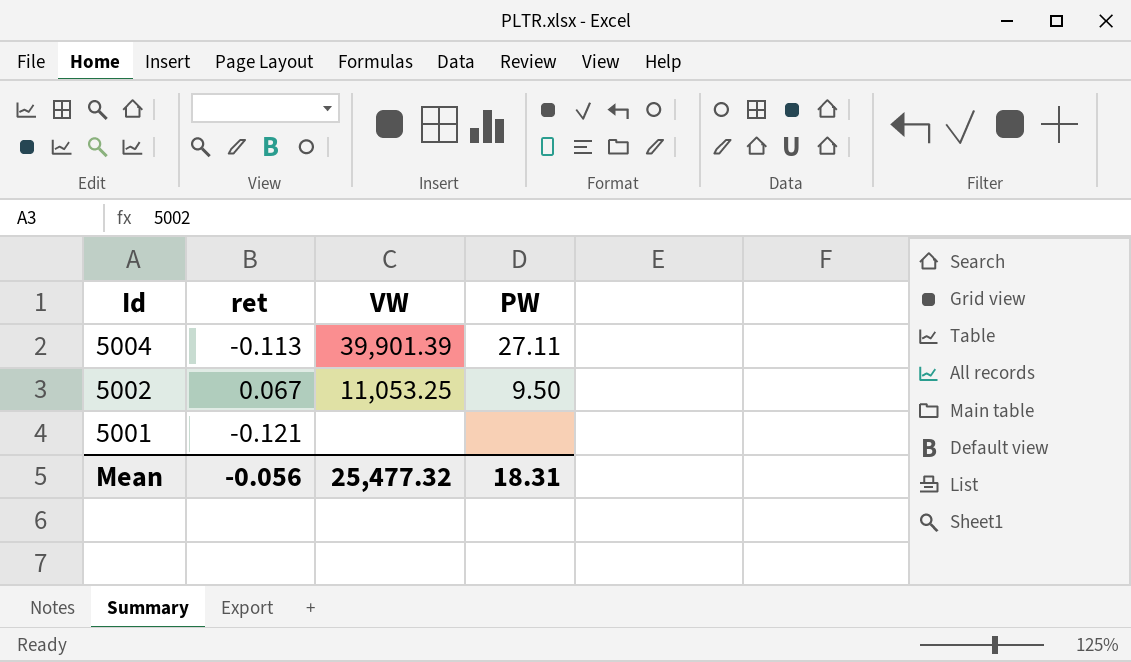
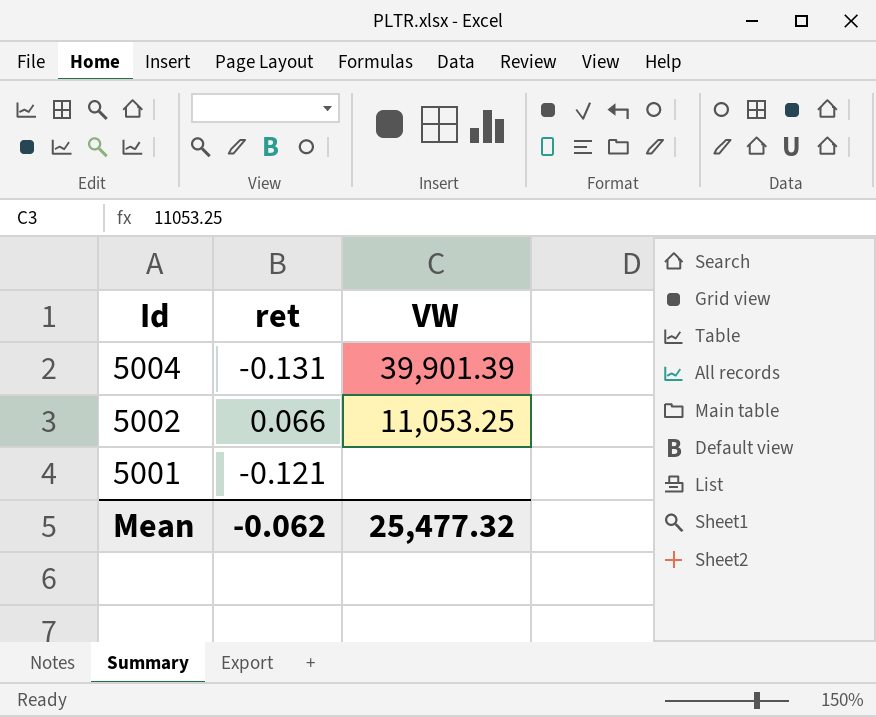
column PW | position: 4 -> none
5004 | ret: -0.113 -> -0.131
5002 | ret: 0.067 -> 0.066
Mean | ret: -0.056 -> -0.062

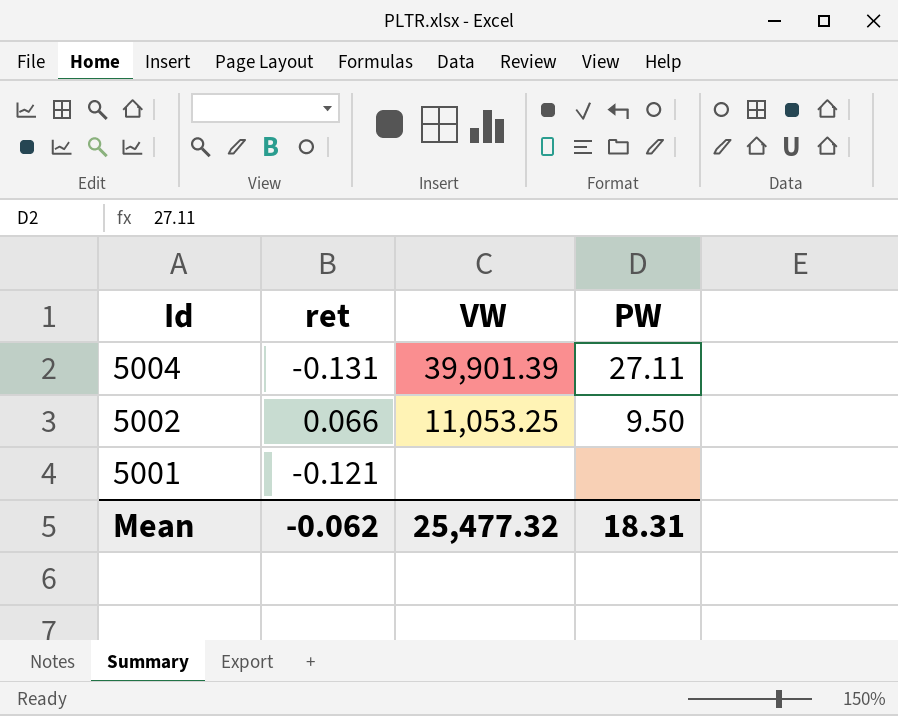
column PW | position: none -> 4

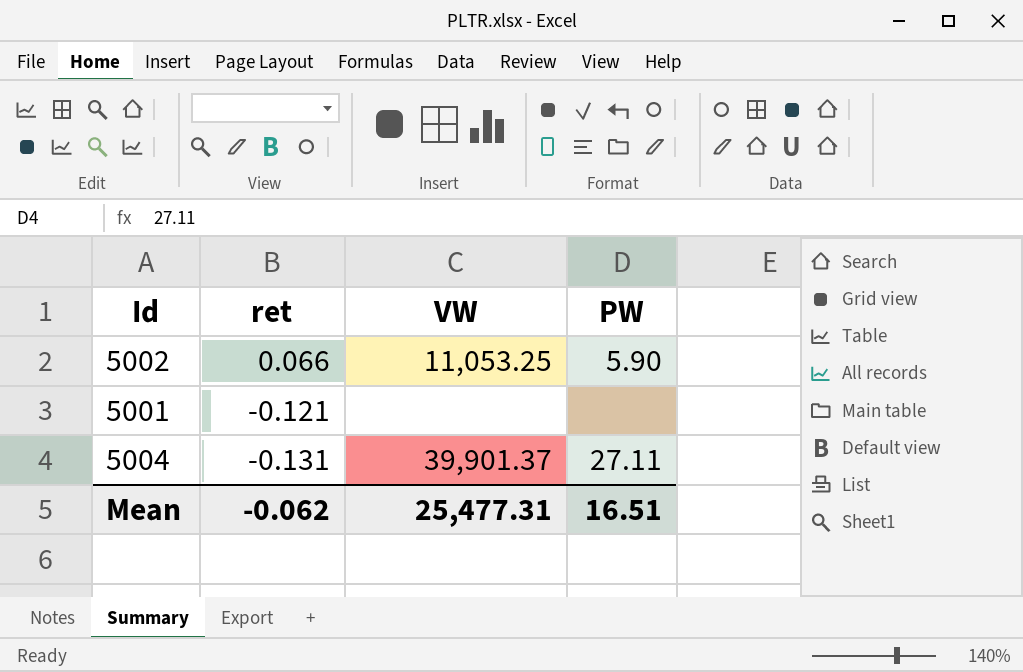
row order: Id descending -> ret descending
5002 | PW: 9.50 -> 5.90
5004 | VW: 39,901.39 -> 39,901.37
Mean | VW: 25,477.32 -> 25,477.31
Mean | PW: 18.31 -> 16.51

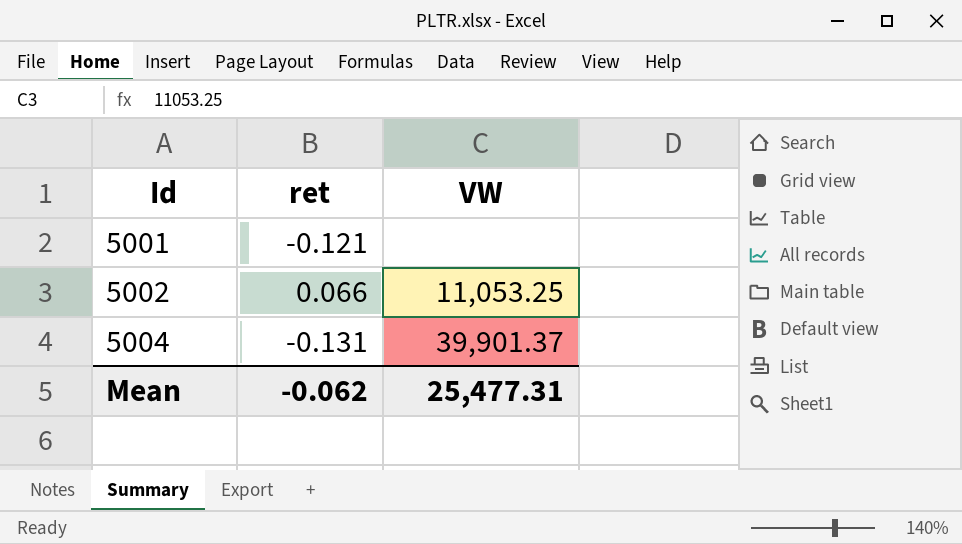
row order: ret descending -> Id ascending
column PW | position: 4 -> none

